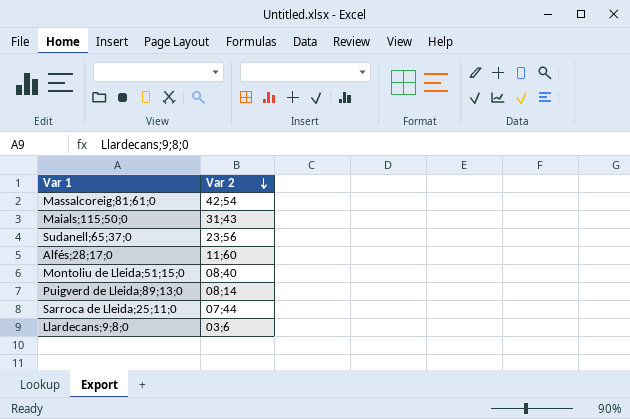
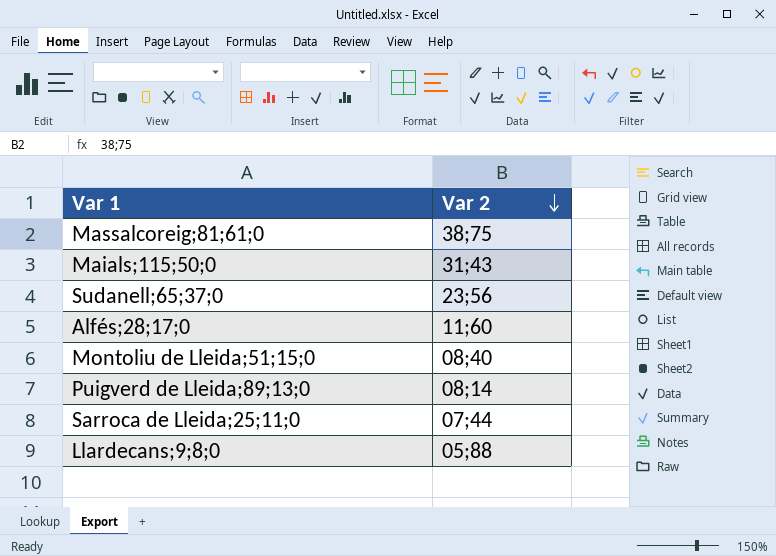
Massalcoreig;81;61;0 | Var 2: 42;54 -> 38;75
Llardecans;9;8;0 | Var 2: 03;6 -> 05;88

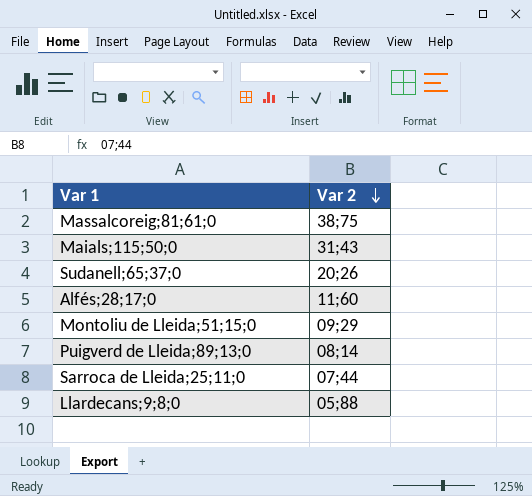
Sudanell;65;37;0 | Var 2: 23;56 -> 20;26
Montoliu de Lleida;51;15;0 | Var 2: 08;40 -> 09;29

